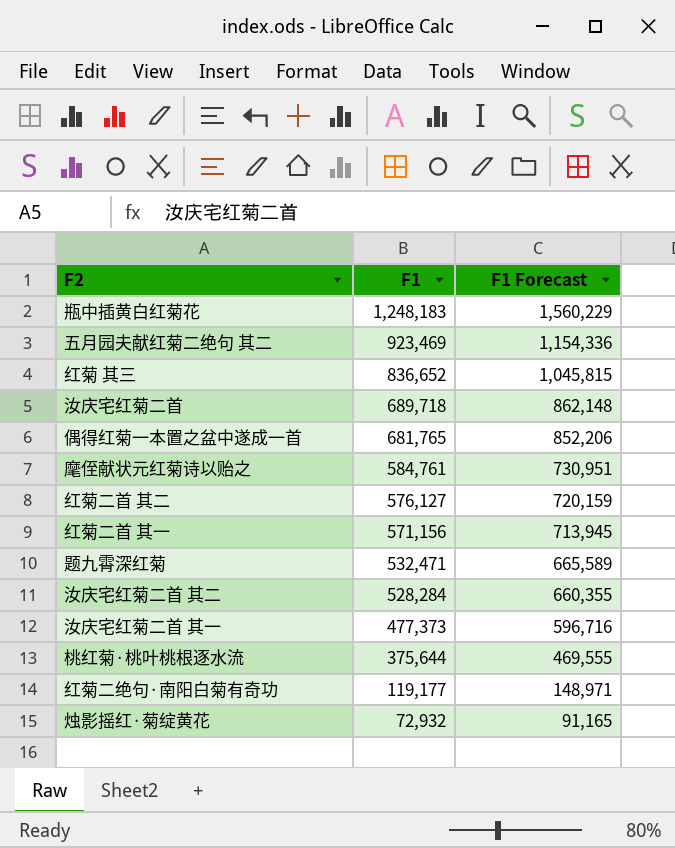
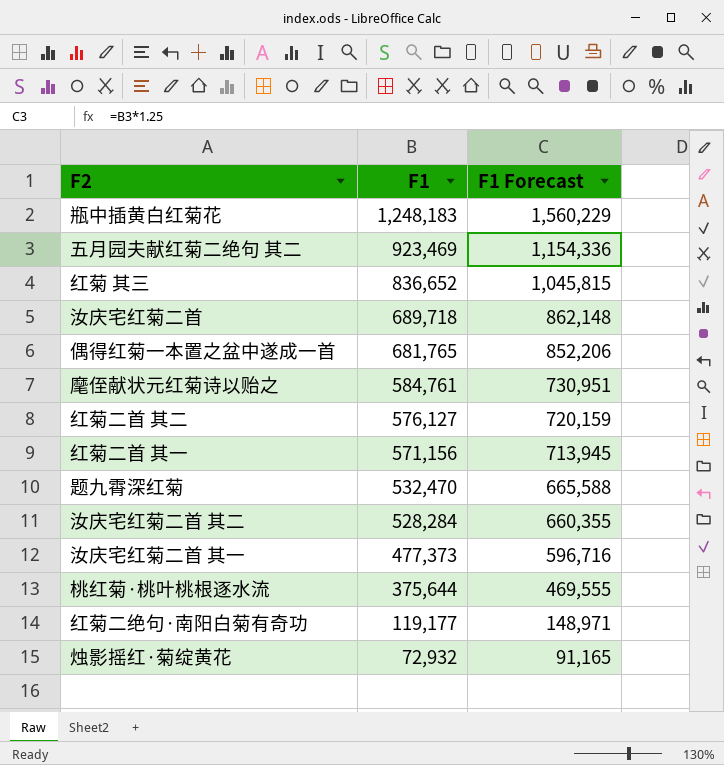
题九霄深红菊 | F1: 532,471 -> 532,470
题九霄深红菊 | F1 Forecast: 665,589 -> 665,588

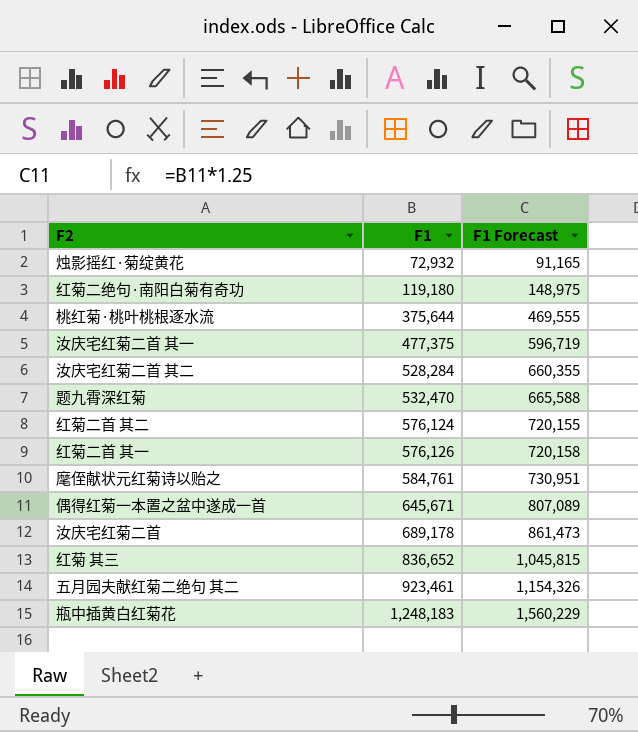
row order: F1 descending -> F1 ascending
红菊二绝句·南阳白菊有奇功 | F1: 119,177 -> 119,180
红菊二绝句·南阳白菊有奇功 | F1 Forecast: 148,971 -> 148,975
汝庆宅红菊二首 其一 | F1: 477,373 -> 477,375
汝庆宅红菊二首 其一 | F1 Forecast: 596,716 -> 596,719
红菊二首 其二 | F1: 576,127 -> 576,124
红菊二首 其二 | F1 Forecast: 720,159 -> 720,155
红菊二首 其一 | F1: 571,156 -> 576,126
红菊二首 其一 | F1 Forecast: 713,945 -> 720,158
偶得红菊一本置之盆中遂成一首 | F1: 681,765 -> 645,671
偶得红菊一本置之盆中遂成一首 | F1 Forecast: 852,206 -> 807,089
汝庆宅红菊二首 | F1: 689,718 -> 689,178
汝庆宅红菊二首 | F1 Forecast: 862,148 -> 861,473
五月园夫献红菊二绝句 其二 | F1: 923,469 -> 923,461
五月园夫献红菊二绝句 其二 | F1 Forecast: 1,154,336 -> 1,154,326

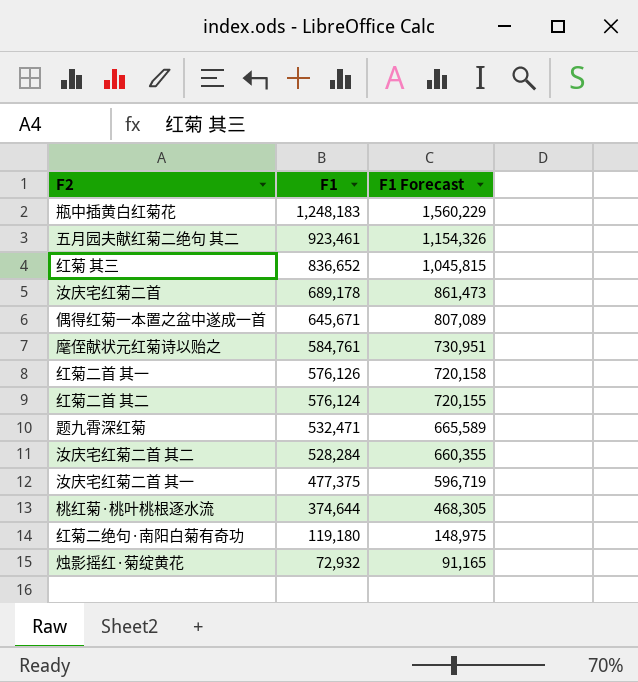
row order: F1 ascending -> F1 descending
题九霄深红菊 | F1: 532,470 -> 532,471
题九霄深红菊 | F1 Forecast: 665,588 -> 665,589
桃红菊·桃叶桃根逐水流 | F1: 375,644 -> 374,644
桃红菊·桃叶桃根逐水流 | F1 Forecast: 469,555 -> 468,305

